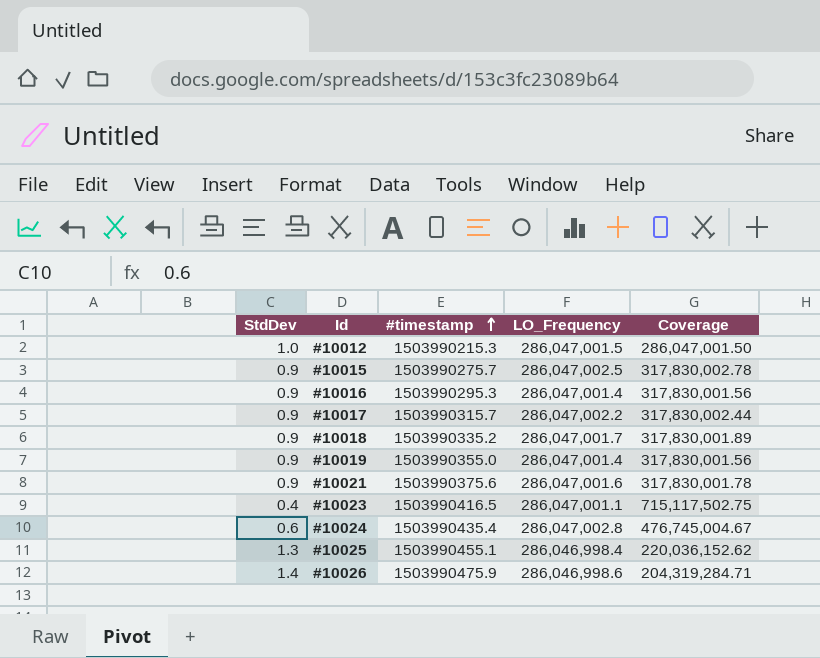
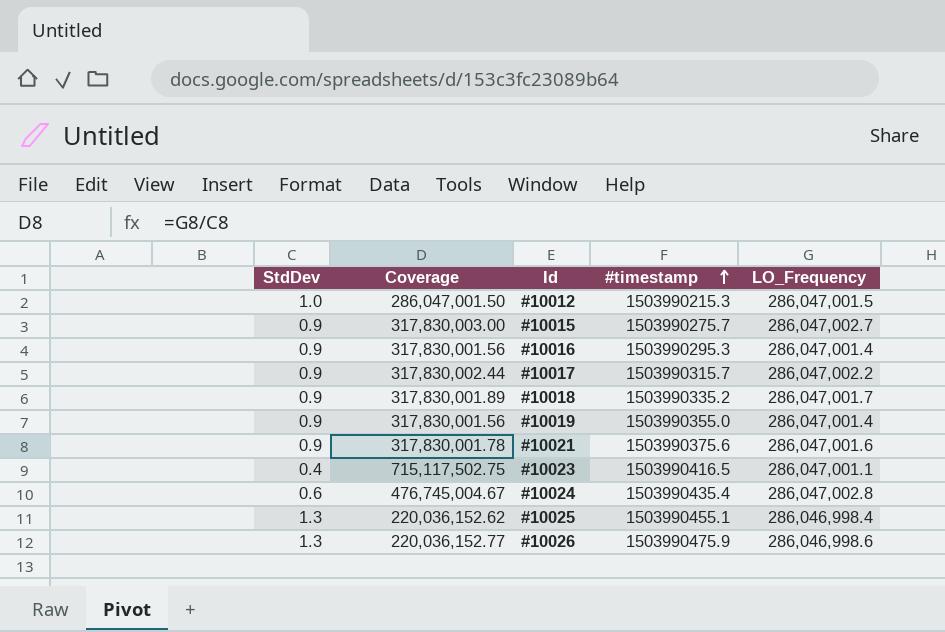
column Coverage | position: 5 -> 2
#10015 | Coverage: 317,830,002.78 -> 317,830,003.00
#10015 | LO_Frequency: 286,047,002.5 -> 286,047,002.7
#10026 | StdDev: 1.4 -> 1.3
#10026 | Coverage: 204,319,284.71 -> 220,036,152.77

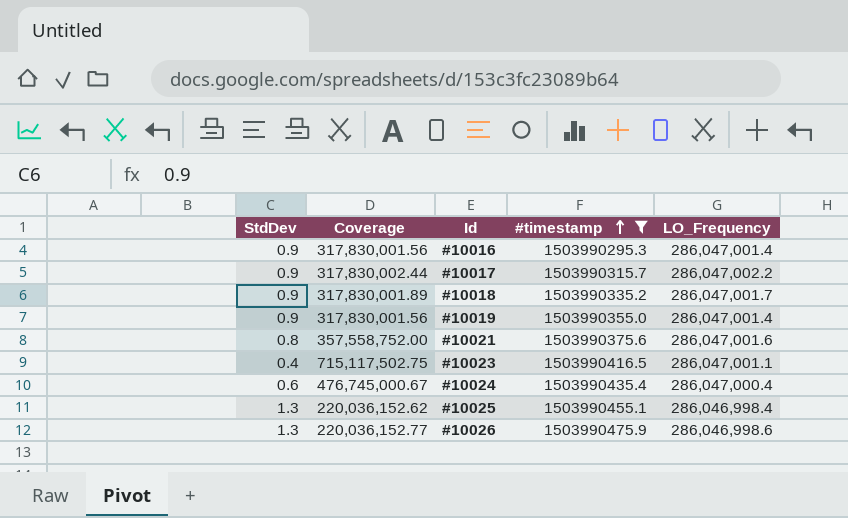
filter: none -> #timestamp >= 1503990295.3
#10021 | StdDev: 0.9 -> 0.8
#10021 | Coverage: 317,830,001.78 -> 357,558,752.00
#10024 | Coverage: 476,745,004.67 -> 476,745,000.67
#10024 | LO_Frequency: 286,047,002.8 -> 286,047,000.4

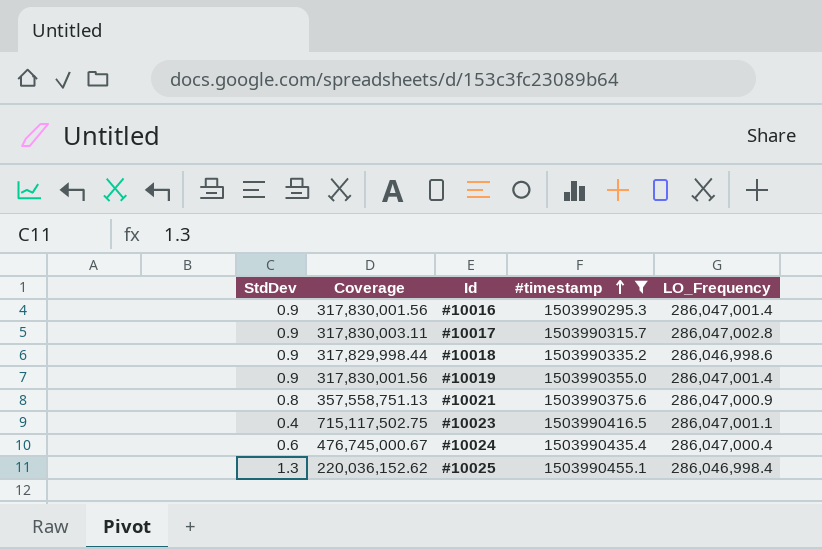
row #10026: 1.3 | 220,036,152.77 | 1503990475.9 | 286,046,998.6 -> none
#10017 | Coverage: 317,830,002.44 -> 317,830,003.11
#10017 | LO_Frequency: 286,047,002.2 -> 286,047,002.8
#10018 | Coverage: 317,830,001.89 -> 317,829,998.44
#10018 | LO_Frequency: 286,047,001.7 -> 286,046,998.6
#10021 | Coverage: 357,558,752.00 -> 357,558,751.13
#10021 | LO_Frequency: 286,047,001.6 -> 286,047,000.9

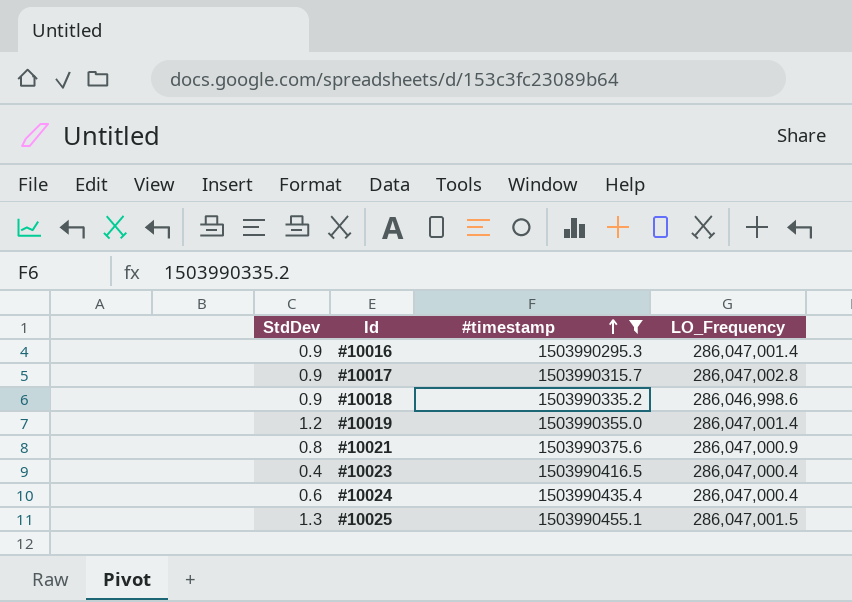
column Coverage | formula: [LO_Frequency] / [StdDev] -> none
#10019 | StdDev: 0.9 -> 1.2
#10023 | LO_Frequency: 286,047,001.1 -> 286,047,000.4
#10025 | LO_Frequency: 286,046,998.4 -> 286,047,001.5

